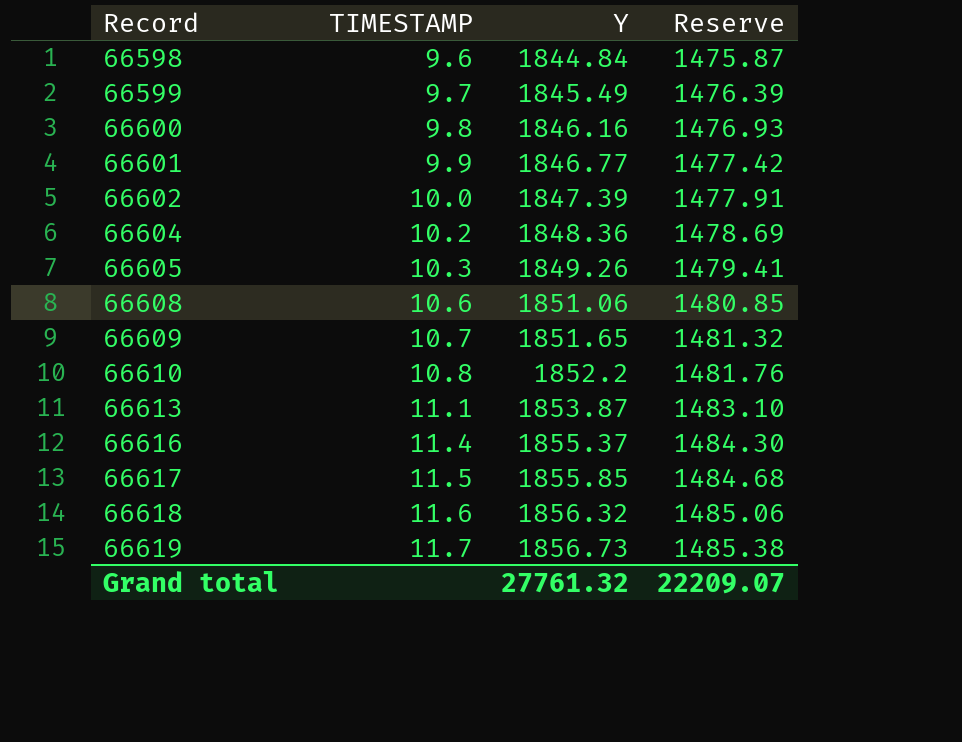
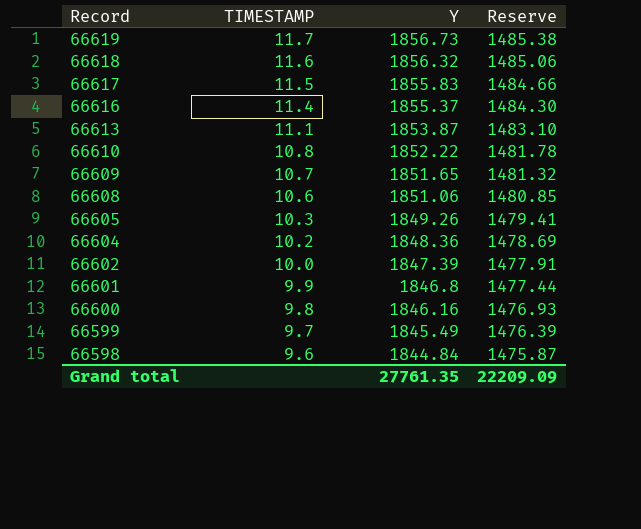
row order: Record ascending -> Record descending
66617 | Y: 1855.85 -> 1855.83
66617 | Reserve: 1484.68 -> 1484.66
66610 | Y: 1852.2 -> 1852.22
66610 | Reserve: 1481.76 -> 1481.78
66601 | Y: 1846.77 -> 1846.8
66601 | Reserve: 1477.42 -> 1477.44
Grand total | Y: 27761.32 -> 27761.35
Grand total | Reserve: 22209.07 -> 22209.09

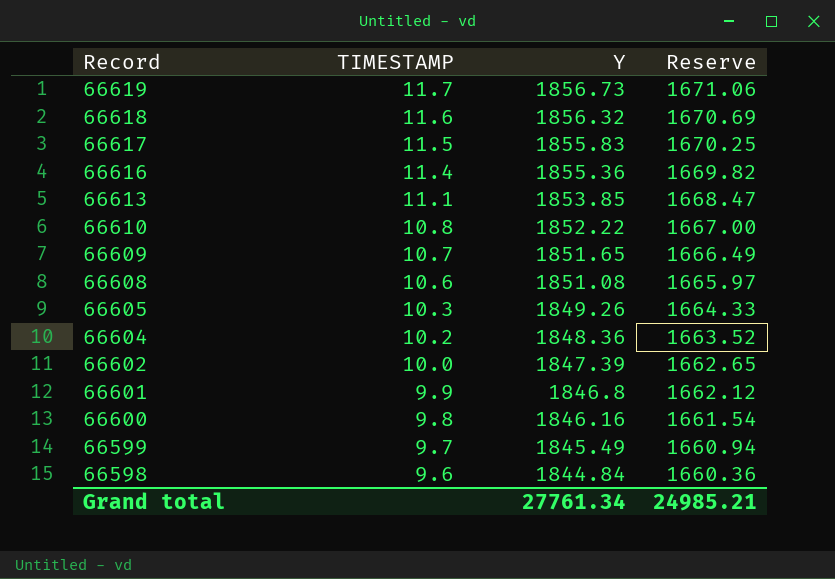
column Reserve | formula: [Y] * 0.8 -> [Y] * 0.9
66616 | Y: 1855.37 -> 1855.36
66613 | Y: 1853.87 -> 1853.85
66608 | Y: 1851.06 -> 1851.08
Grand total | Y: 27761.35 -> 27761.34
Grand total | Reserve: 22209.09 -> 24985.21

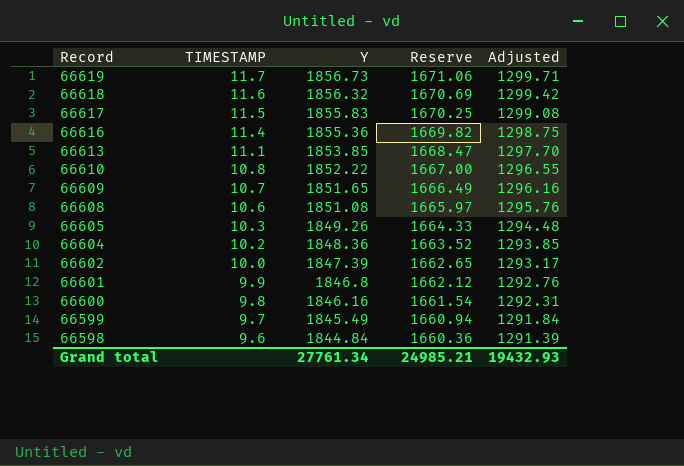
column Adjusted | formula: none -> [Y] * 0.7

